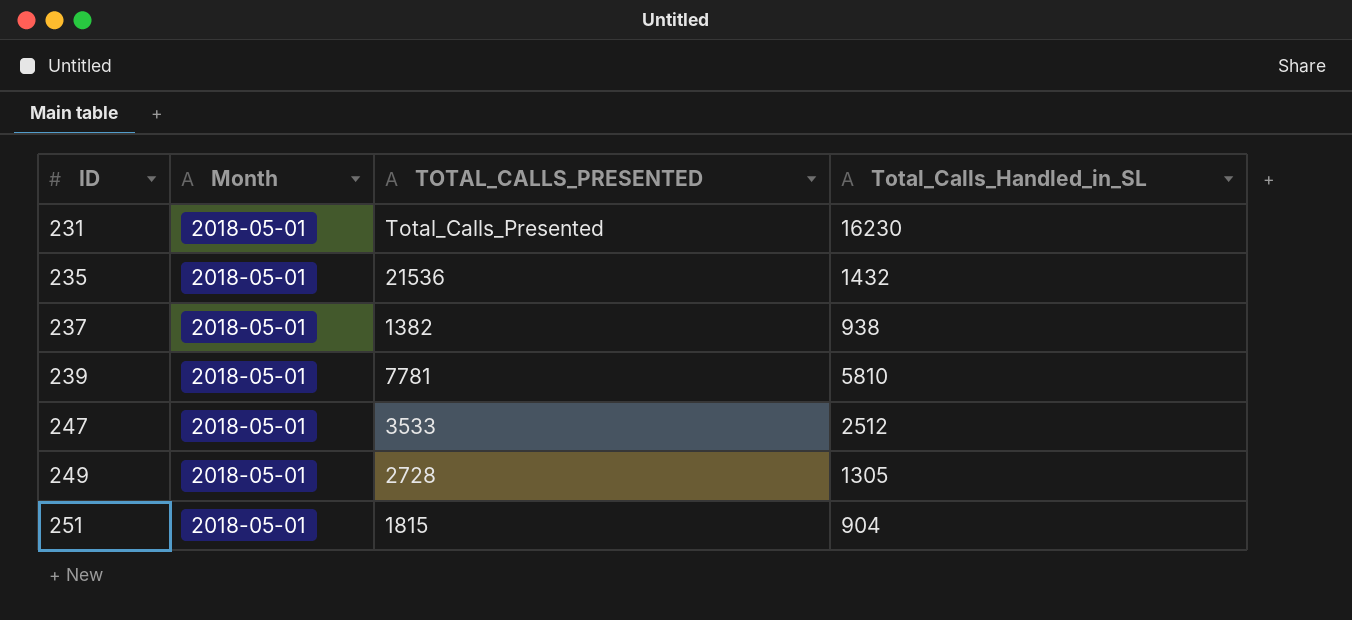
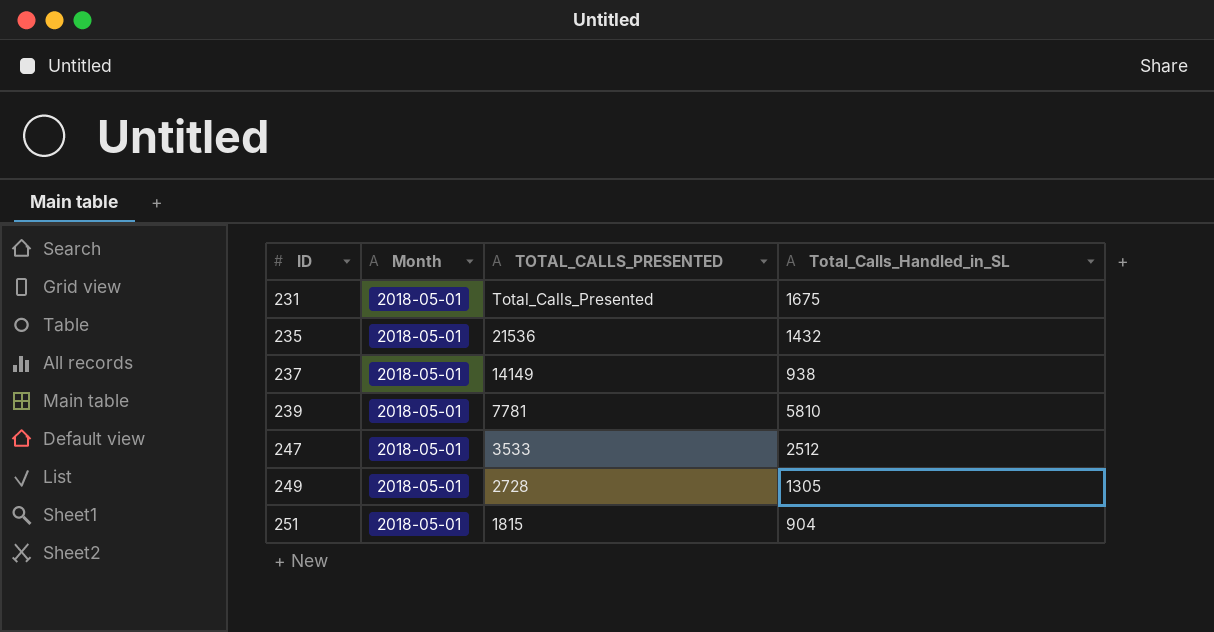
231 | Total_Calls_Handled_in_SL: 16230 -> 1675
237 | TOTAL_CALLS_PRESENTED: 1382 -> 14149

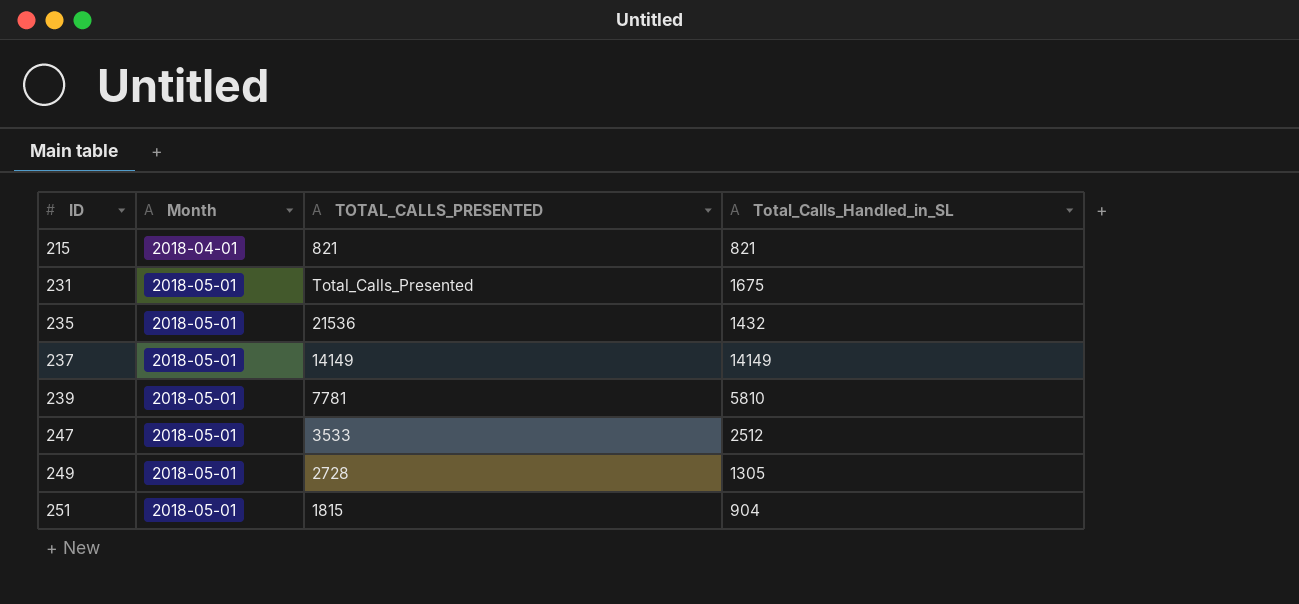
row 215: none -> 2018-04-01 | 821 | 821
237 | Total_Calls_Handled_in_SL: 938 -> 14149

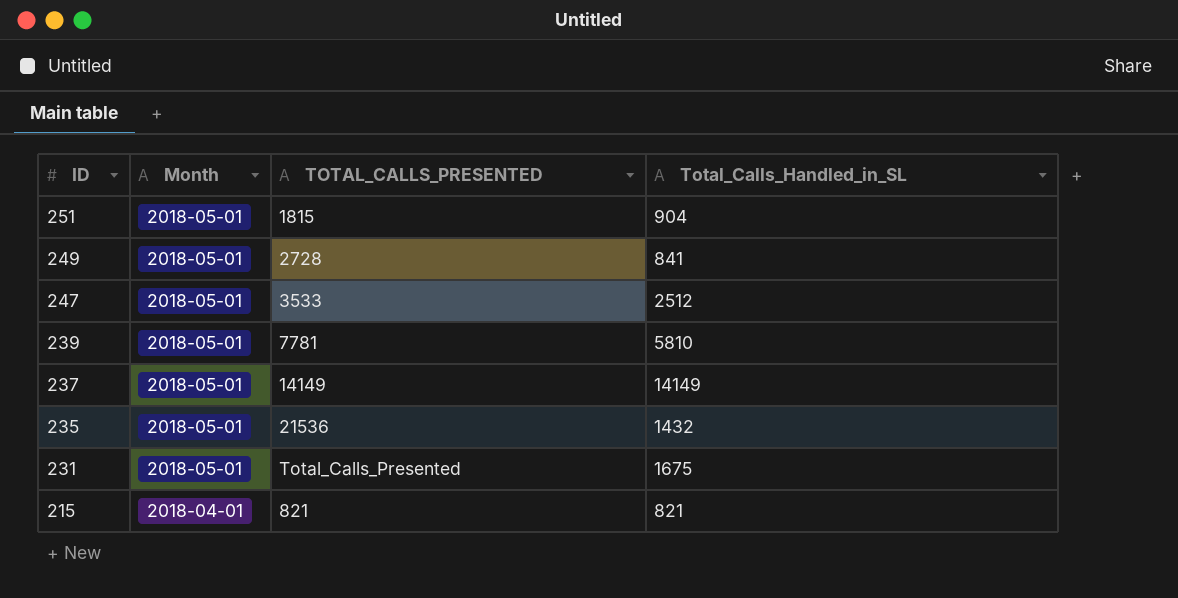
row order: ID ascending -> ID descending
249 | Total_Calls_Handled_in_SL: 1305 -> 841

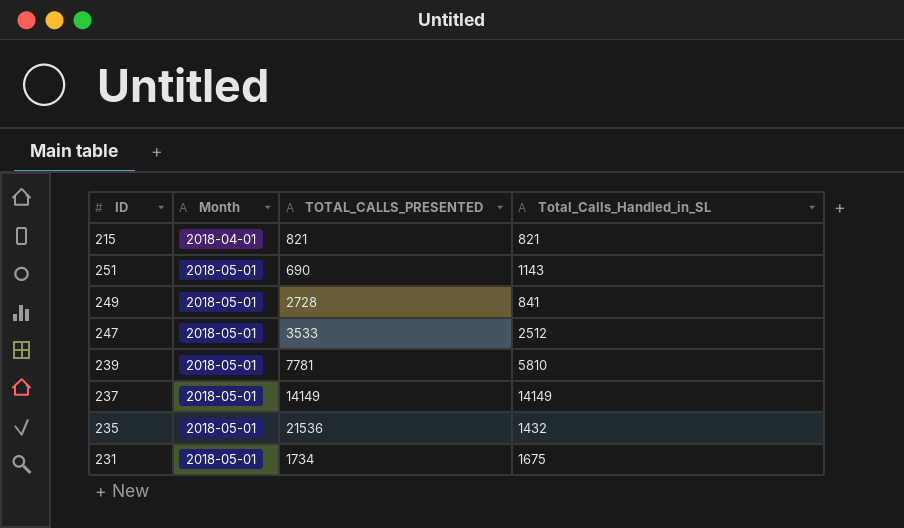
row order: ID descending -> Month ascending
251 | TOTAL_CALLS_PRESENTED: 1815 -> 690
251 | Total_Calls_Handled_in_SL: 904 -> 1143
231 | TOTAL_CALLS_PRESENTED: Total_Calls_Presented -> 1734

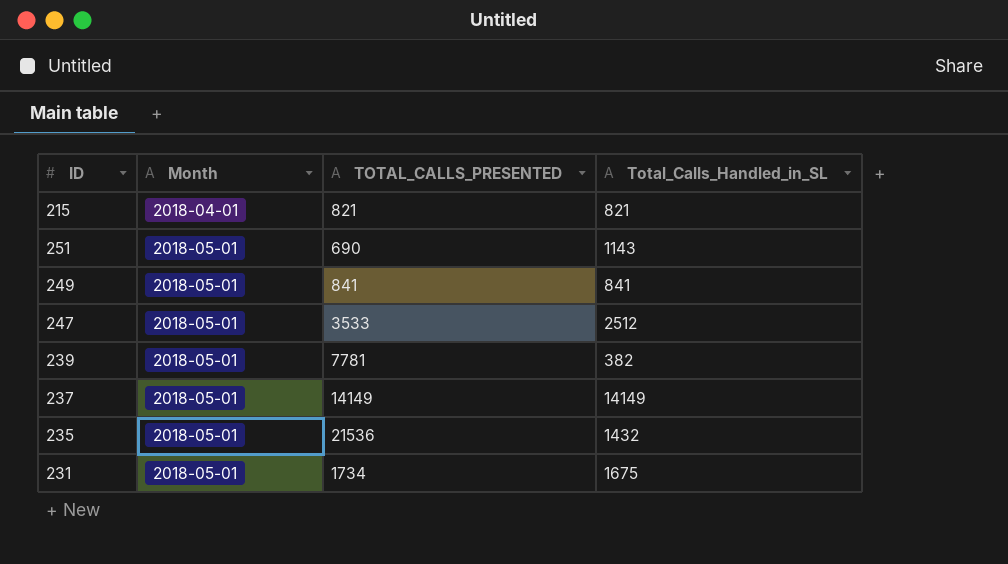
249 | TOTAL_CALLS_PRESENTED: 2728 -> 841
239 | Total_Calls_Handled_in_SL: 5810 -> 382

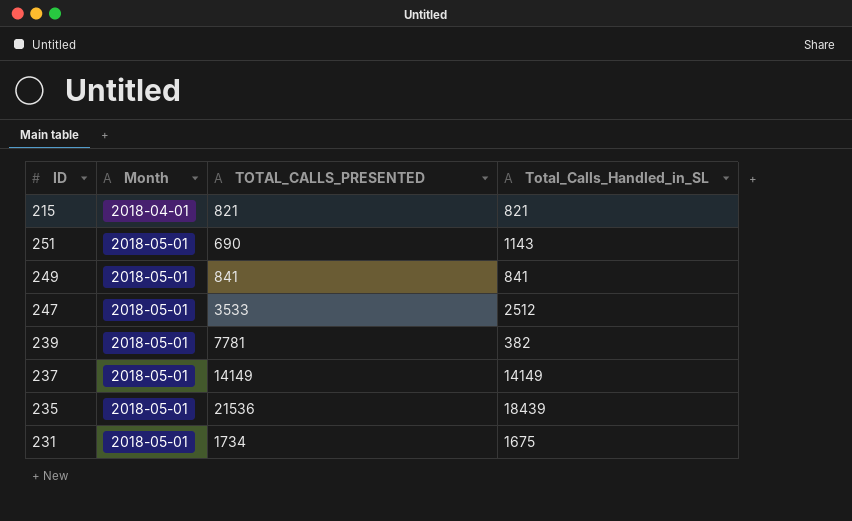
235 | Total_Calls_Handled_in_SL: 1432 -> 18439

